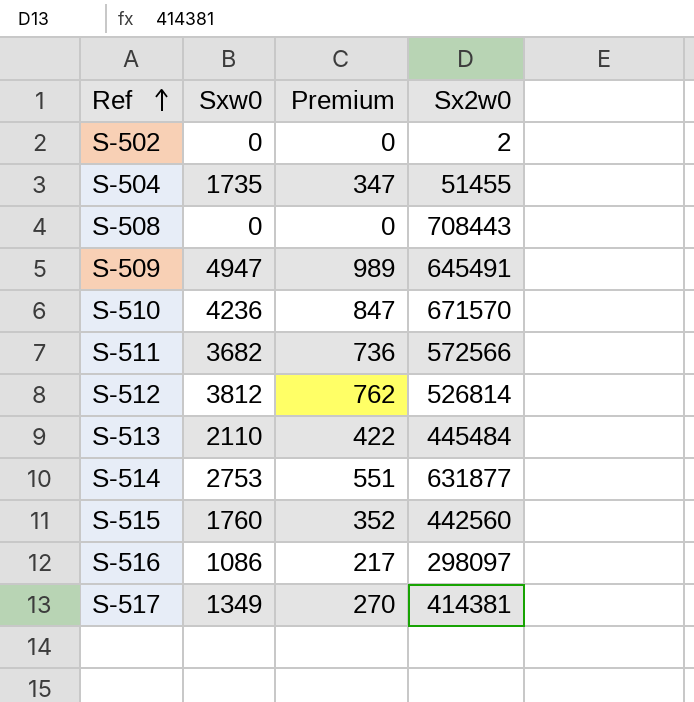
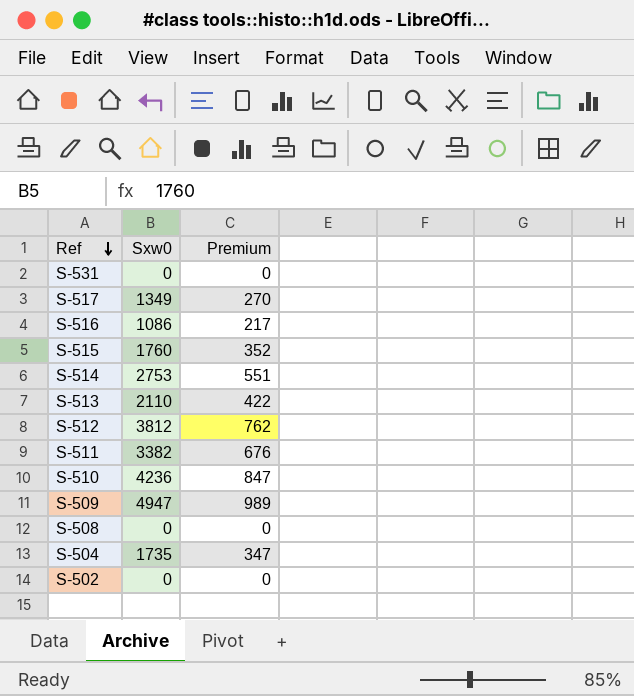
row order: Ref ascending -> Ref descending
column Sx2w0 | position: 4 -> none
row S-531: none -> 0 | 0
S-511 | Sxw0: 3682 -> 3382
S-511 | Premium: 736 -> 676

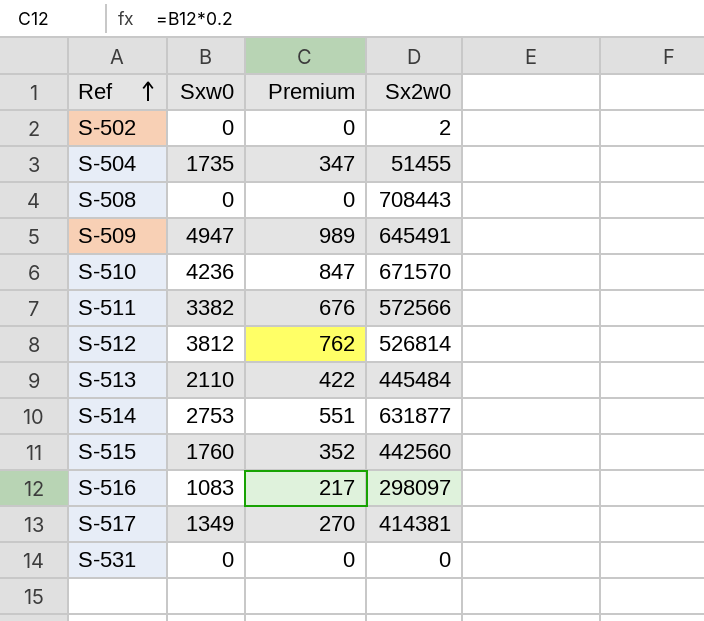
row order: Ref descending -> Ref ascending
column Sx2w0 | position: none -> 4
S-516 | Sxw0: 1086 -> 1083

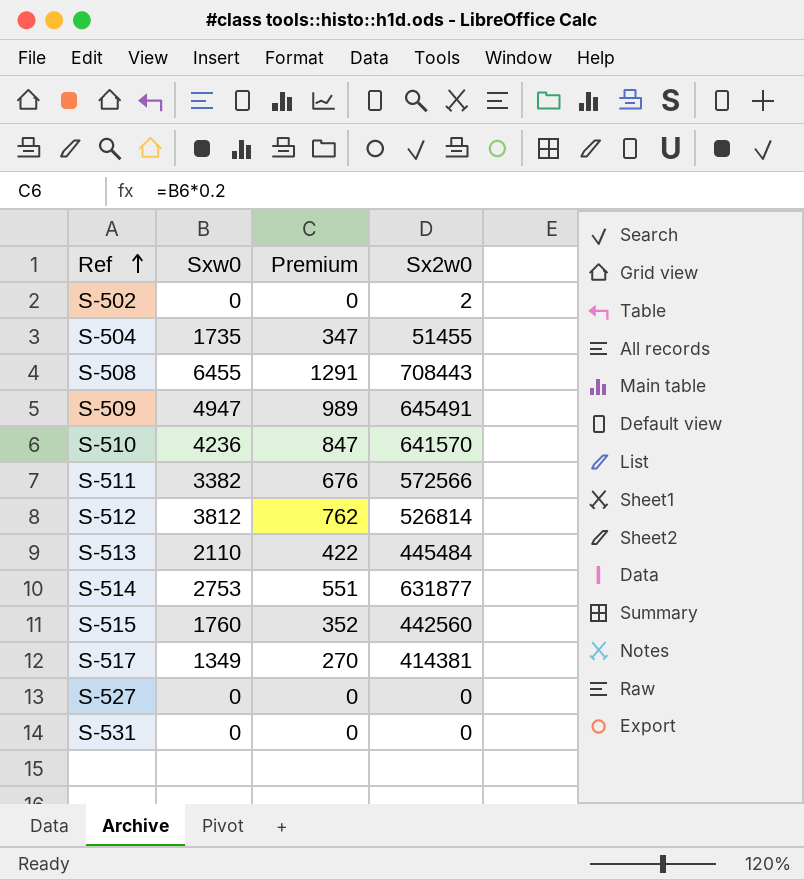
row S-516: 1083 | 217 | 298097 -> none
S-508 | Sxw0: 0 -> 6455
S-508 | Premium: 0 -> 1291
S-510 | Sx2w0: 671570 -> 641570
row S-527: none -> 0 | 0 | 0

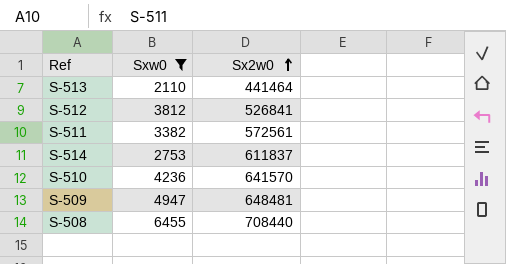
filter: none -> Sxw0 >= 2110
row order: Ref ascending -> Sx2w0 ascending
column Premium | formula: [Sxw0] * 0.2 -> none
S-513 | Sx2w0: 445484 -> 441464
S-512 | Sx2w0: 526814 -> 526841
S-511 | Sx2w0: 572566 -> 572561
S-514 | Sx2w0: 631877 -> 611837
S-509 | Sx2w0: 645491 -> 648481
S-508 | Sx2w0: 708443 -> 708440

